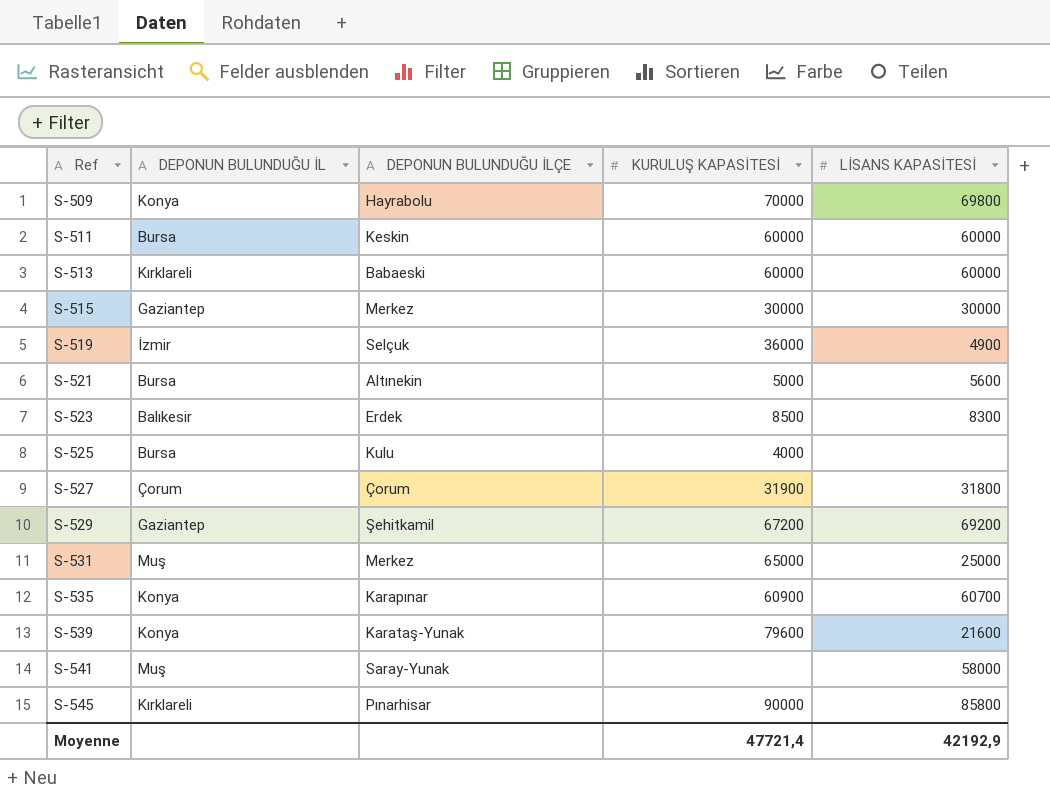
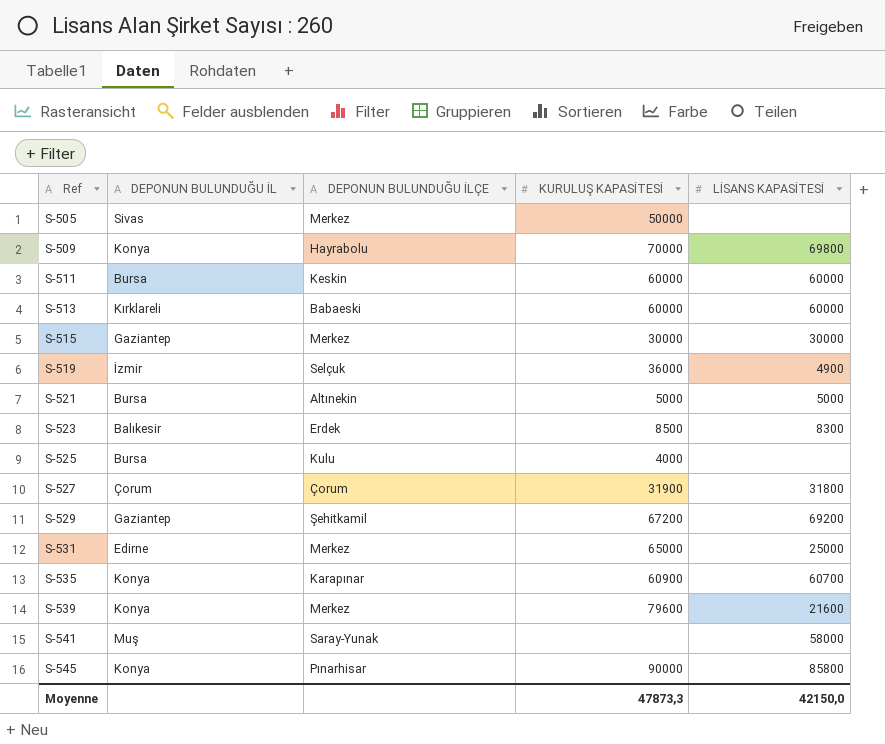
row S-505: none -> Sivas | Merkez | 50000 | none
S-521 | LİSANS KAPASİTESİ: 5600 -> 5000
S-531 | DEPONUN BULUNDUĞU İL: Muş -> Edirne
S-539 | DEPONUN BULUNDUĞU İLÇE: Karataş-Yunak -> Merkez
S-545 | DEPONUN BULUNDUĞU İL: Kırklareli -> Konya
Moyenne | KURULUŞ KAPASİTESİ: 47721,4 -> 47873,3
Moyenne | LİSANS KAPASİTESİ: 42192,9 -> 42150,0

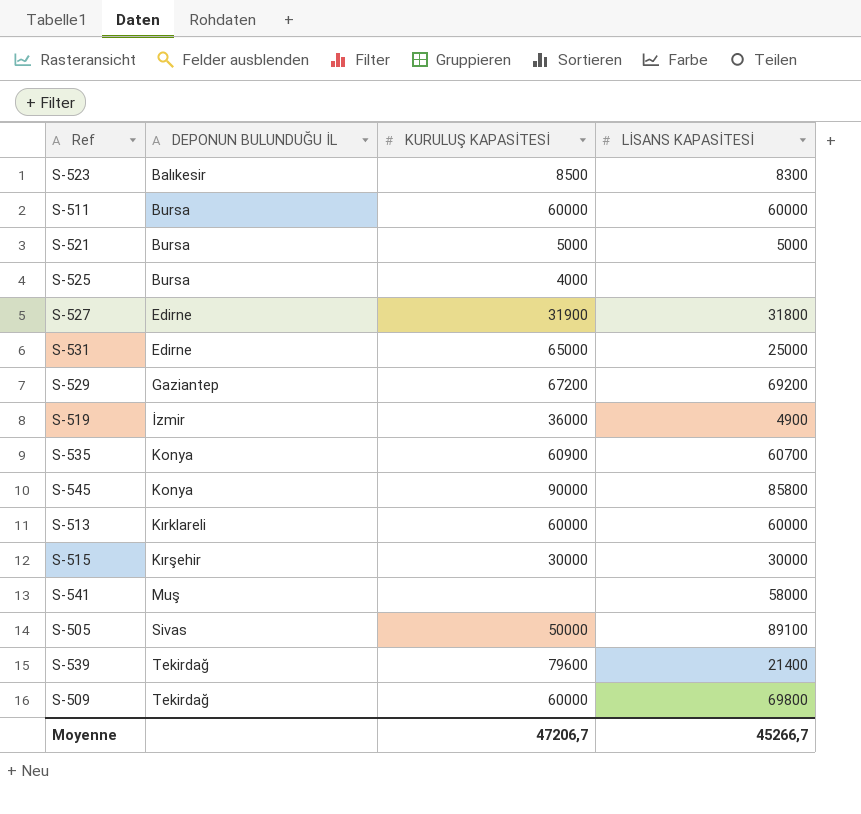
row order: Ref ascending -> DEPONUN BULUNDUĞU İL ascending
column DEPONUN BULUNDUĞU İLÇE | position: 3 -> none
S-527 | DEPONUN BULUNDUĞU İL: Çorum -> Edirne
S-515 | DEPONUN BULUNDUĞU İL: Gaziantep -> Kırşehir
S-505 | LİSANS KAPASİTESİ: none -> 89100
S-539 | DEPONUN BULUNDUĞU İL: Konya -> Tekirdağ
S-539 | LİSANS KAPASİTESİ: 21600 -> 21400
S-509 | DEPONUN BULUNDUĞU İL: Konya -> Tekirdağ
S-509 | KURULUŞ KAPASİTESİ: 70000 -> 60000
Moyenne | KURULUŞ KAPASİTESİ: 47873,3 -> 47206,7
Moyenne | LİSANS KAPASİTESİ: 42150,0 -> 45266,7

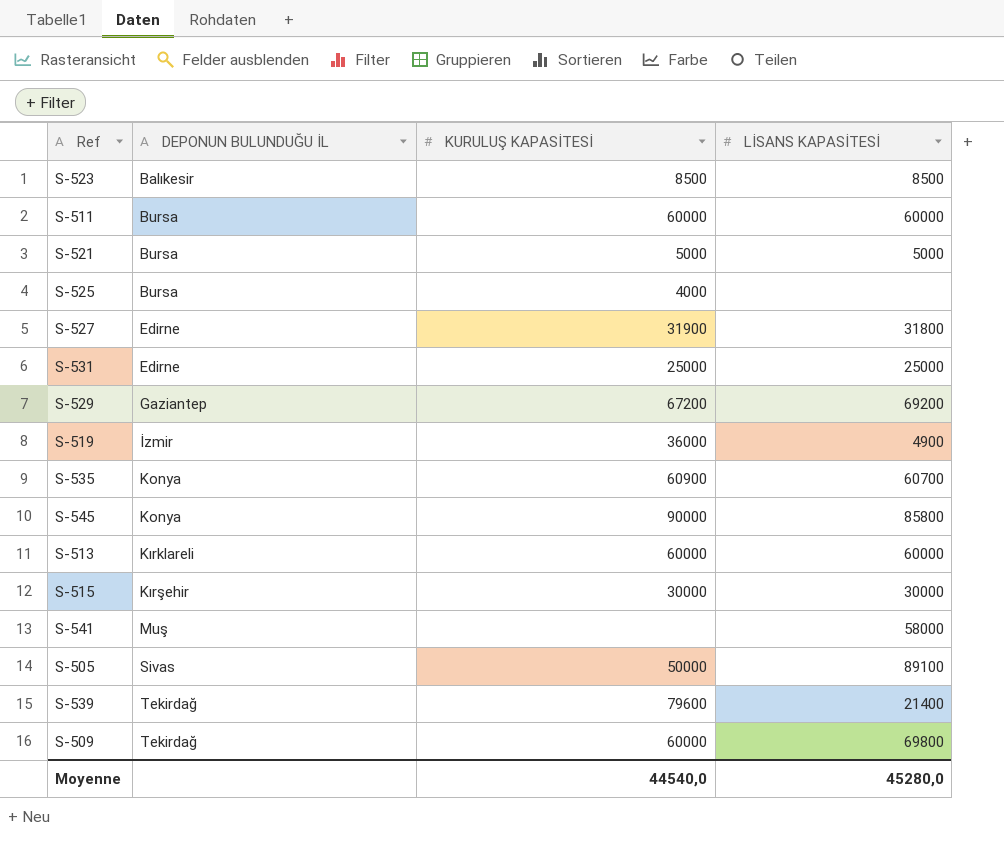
S-523 | LİSANS KAPASİTESİ: 8300 -> 8500
S-531 | KURULUŞ KAPASİTESİ: 65000 -> 25000
Moyenne | KURULUŞ KAPASİTESİ: 47206,7 -> 44540,0
Moyenne | LİSANS KAPASİTESİ: 45266,7 -> 45280,0

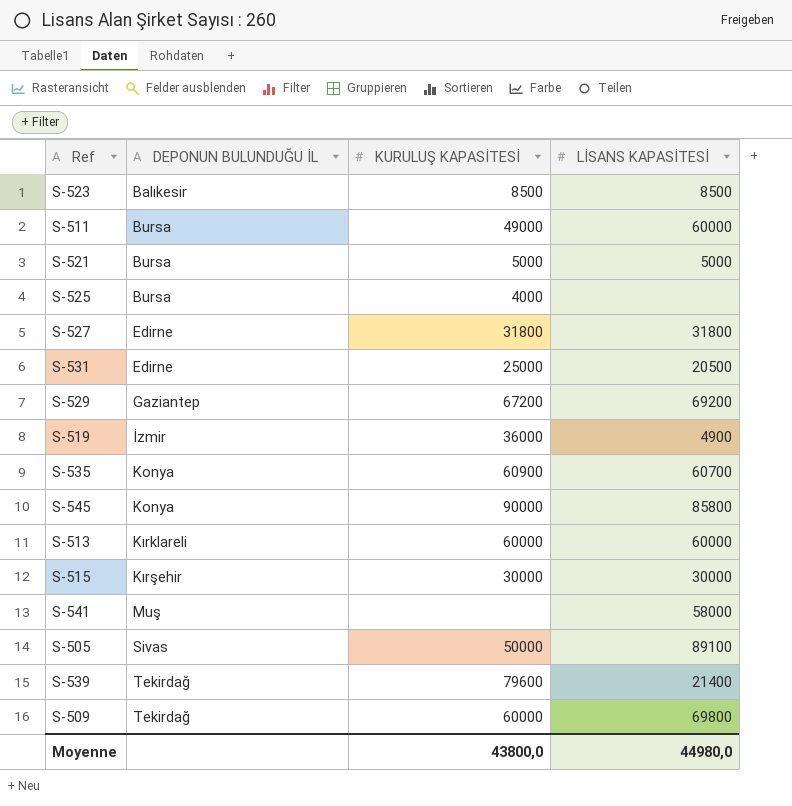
S-511 | KURULUŞ KAPASİTESİ: 60000 -> 49000
S-527 | KURULUŞ KAPASİTESİ: 31900 -> 31800
S-531 | LİSANS KAPASİTESİ: 25000 -> 20500
Moyenne | KURULUŞ KAPASİTESİ: 44540,0 -> 43800,0
Moyenne | LİSANS KAPASİTESİ: 45280,0 -> 44980,0

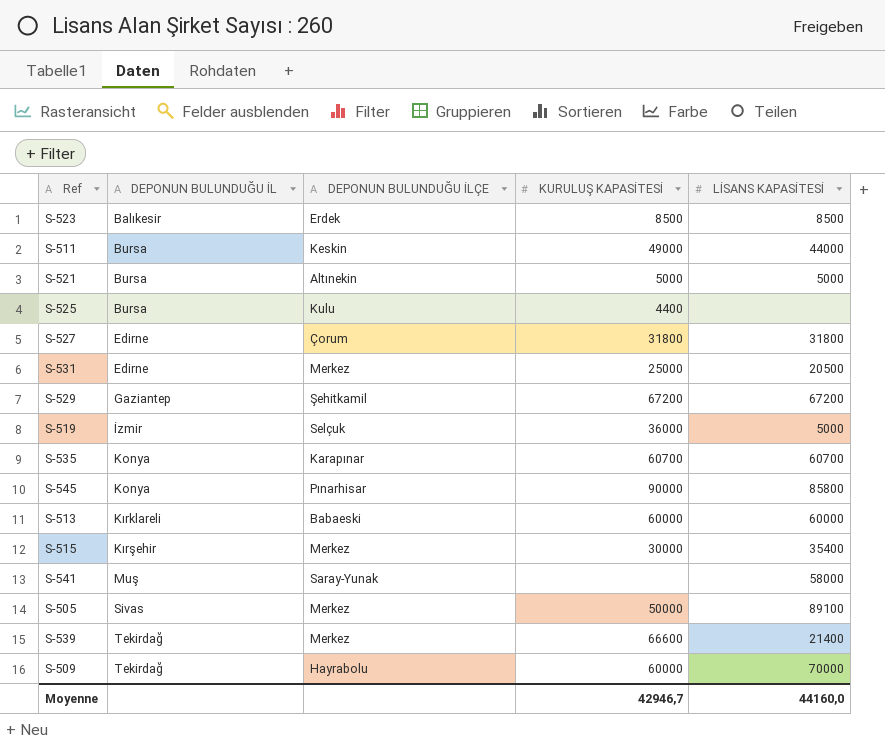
column DEPONUN BULUNDUĞU İLÇE | position: none -> 3
S-511 | LİSANS KAPASİTESİ: 60000 -> 44000
S-525 | KURULUŞ KAPASİTESİ: 4000 -> 4400
S-529 | LİSANS KAPASİTESİ: 69200 -> 67200
S-519 | LİSANS KAPASİTESİ: 4900 -> 5000
S-535 | KURULUŞ KAPASİTESİ: 60900 -> 60700
S-515 | LİSANS KAPASİTESİ: 30000 -> 35400
S-539 | KURULUŞ KAPASİTESİ: 79600 -> 66600
S-509 | LİSANS KAPASİTESİ: 69800 -> 70000
Moyenne | KURULUŞ KAPASİTESİ: 43800,0 -> 42946,7
Moyenne | LİSANS KAPASİTESİ: 44980,0 -> 44160,0

